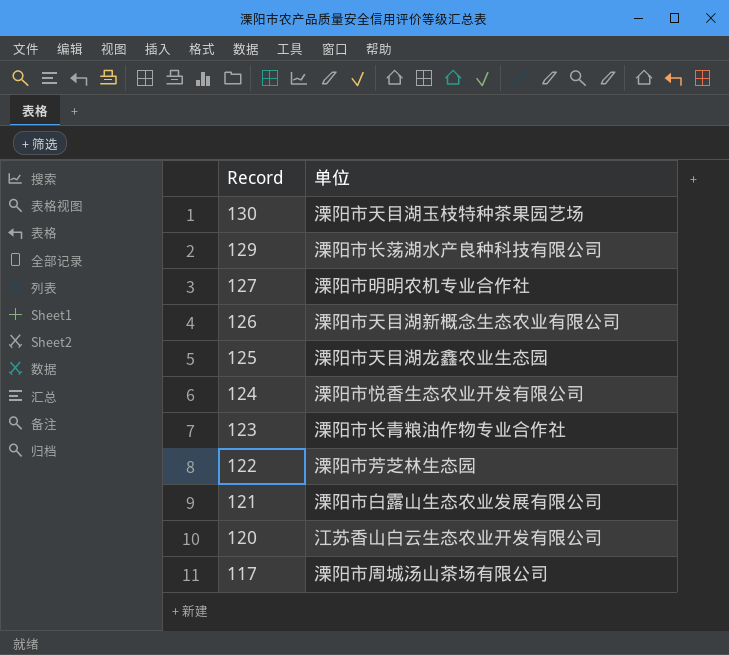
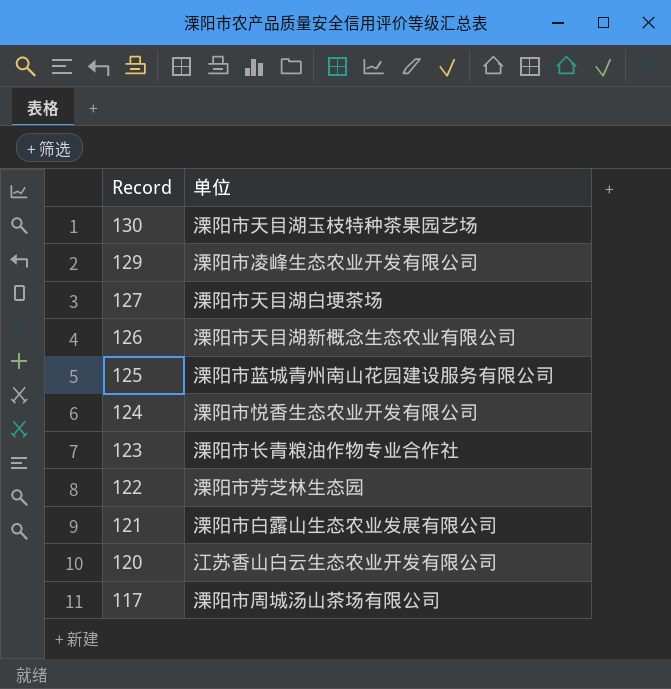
129 | 单位: 溧阳市长荡湖水产良种科技有限公司 -> 溧阳市凌峰生态农业开发有限公司
127 | 单位: 溧阳市明明农机专业合作社 -> 溧阳市天目湖白埂茶场
125 | 单位: 溧阳市天目湖龙鑫农业生态园 -> 溧阳市蓝城青州南山花园建设服务有限公司

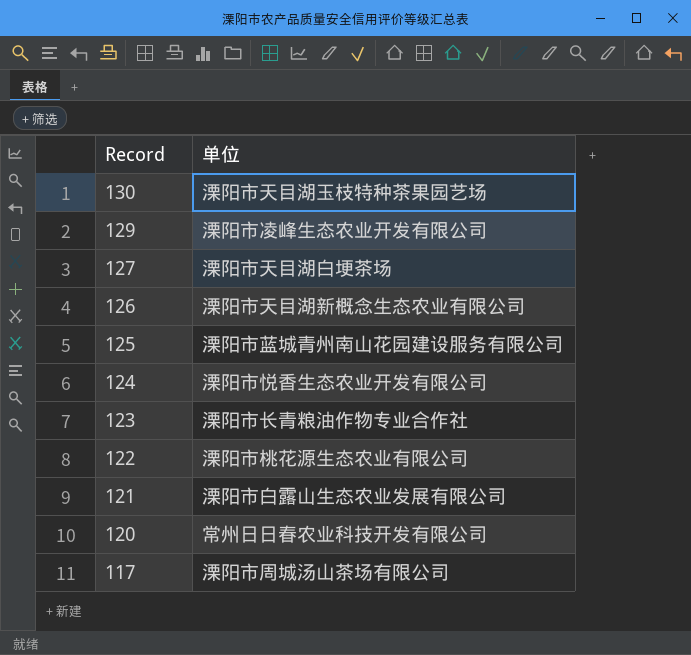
122 | 单位: 溧阳市芳芝林生态园 -> 溧阳市桃花源生态农业有限公司
120 | 单位: 江苏香山白云生态农业开发有限公司 -> 常州日日春农业科技开发有限公司

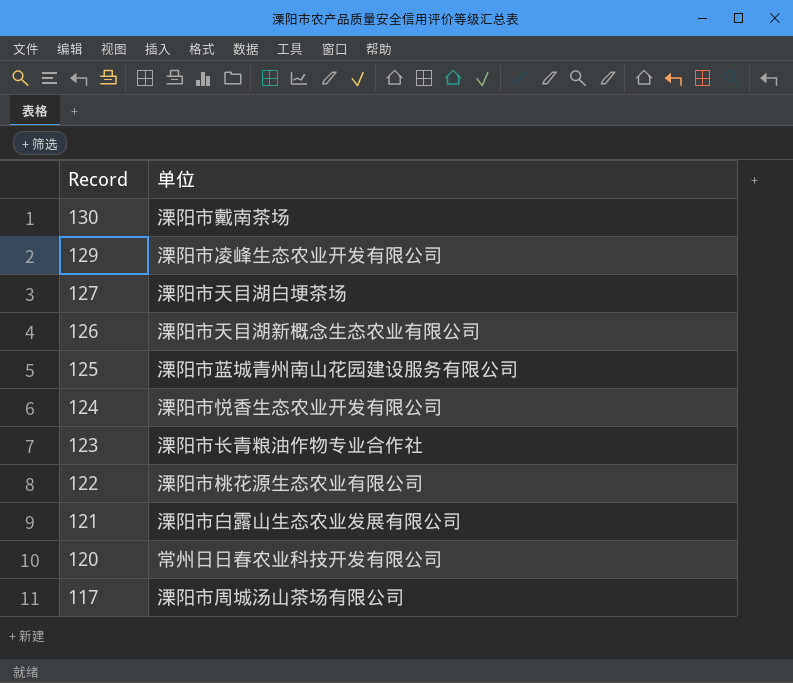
130 | 单位: 溧阳市天目湖玉枝特种茶果园艺场 -> 溧阳市戴南茶场

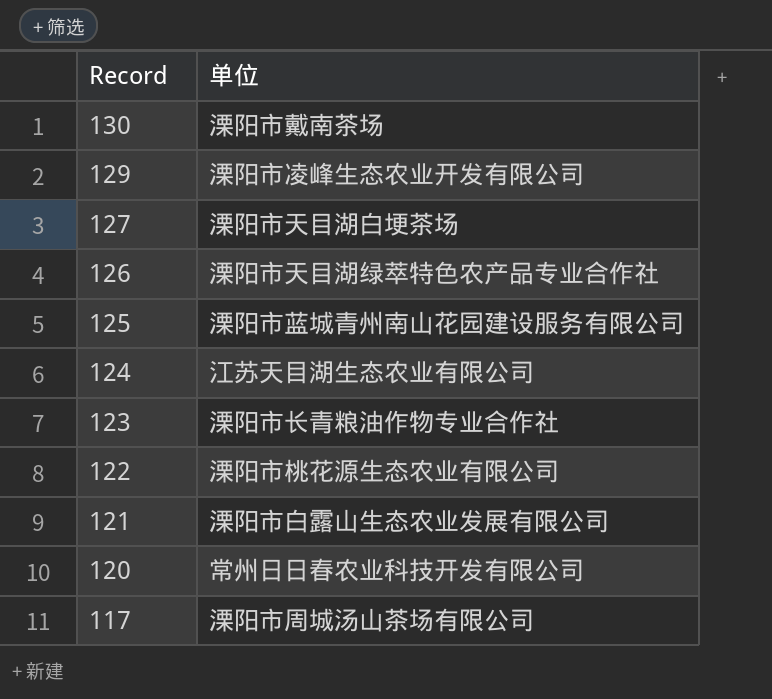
126 | 单位: 溧阳市天目湖新概念生态农业有限公司 -> 溧阳市天目湖绿萃特色农产品专业合作社
124 | 单位: 溧阳市悦香生态农业开发有限公司 -> 江苏天目湖生态农业有限公司

